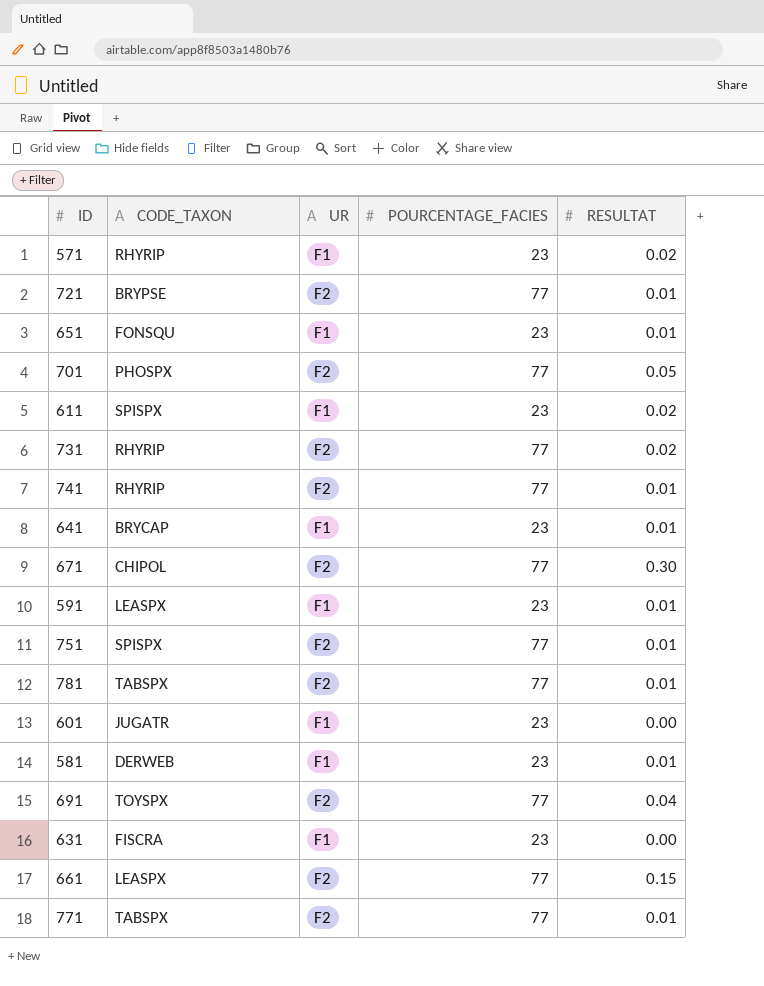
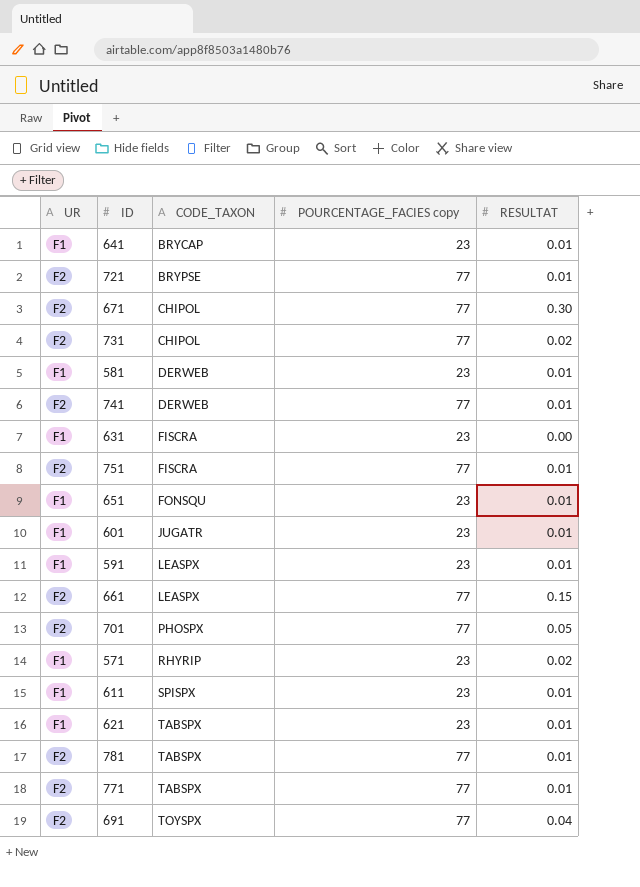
row order: none -> CODE_TAXON ascending
column UR | position: 3 -> 1
column name: POURCENTAGE_FACIES -> POURCENTAGE_FACIES copy
731 | CODE_TAXON: RHYRIP -> CHIPOL
741 | CODE_TAXON: RHYRIP -> DERWEB
751 | CODE_TAXON: SPISPX -> FISCRA
601 | RESULTAT: 0.00 -> 0.01
611 | RESULTAT: 0.02 -> 0.01
row 621: none -> F1 | TABSPX | 23 | 0.01

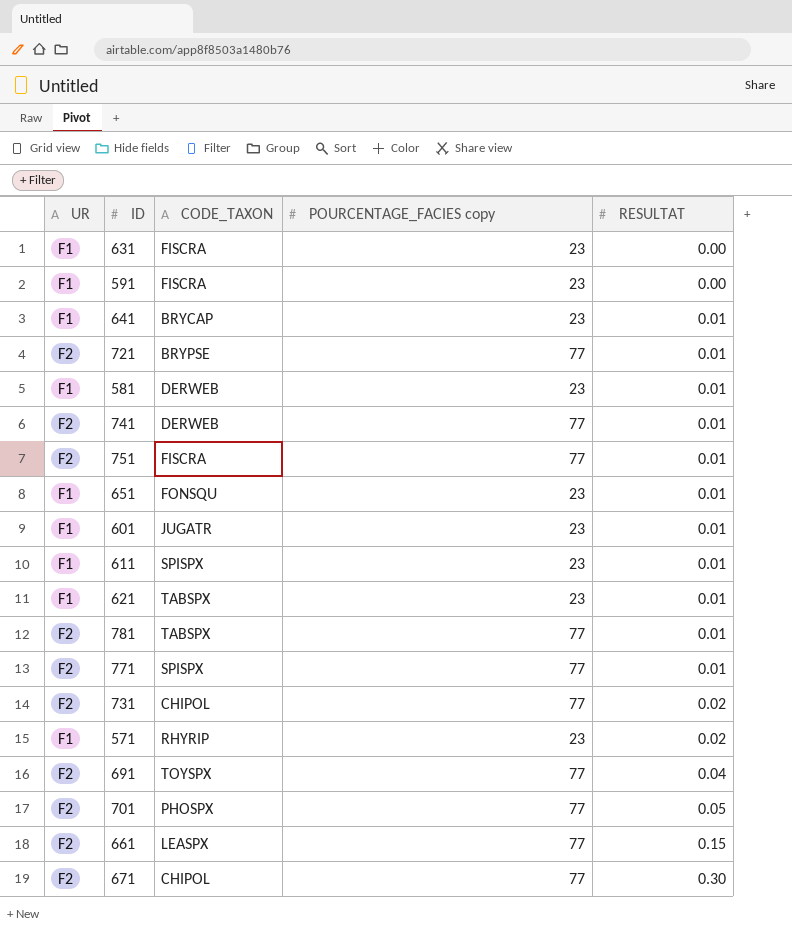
row order: CODE_TAXON ascending -> RESULTAT ascending
591 | CODE_TAXON: LEASPX -> FISCRA
591 | RESULTAT: 0.01 -> 0.00
771 | CODE_TAXON: TABSPX -> SPISPX

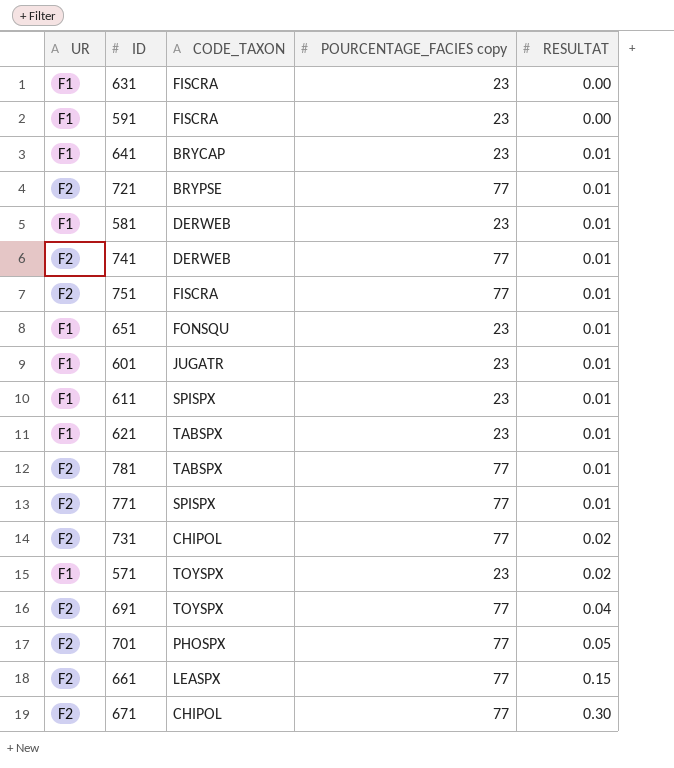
571 | CODE_TAXON: RHYRIP -> TOYSPX

